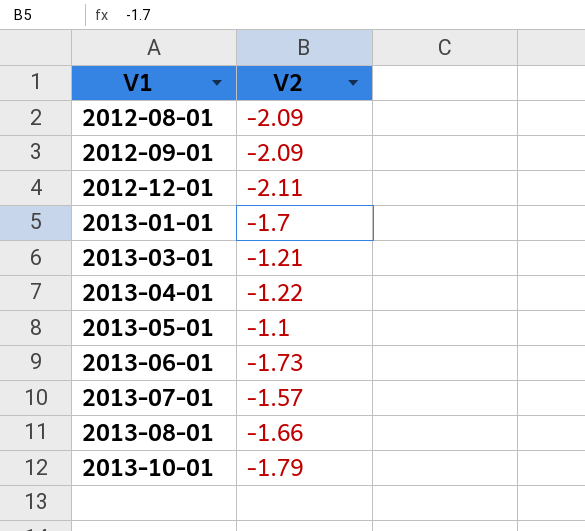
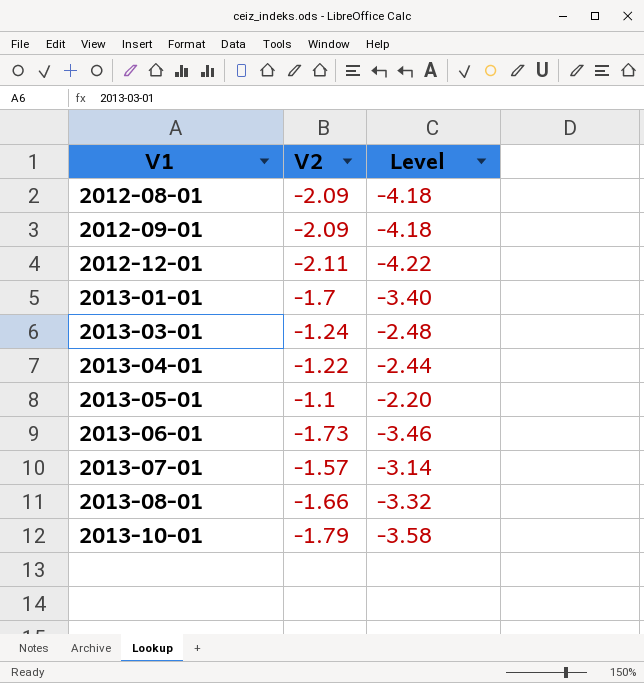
column Level | formula: none -> [V2] * 2
2013-03-01 | V2: -1.21 -> -1.24

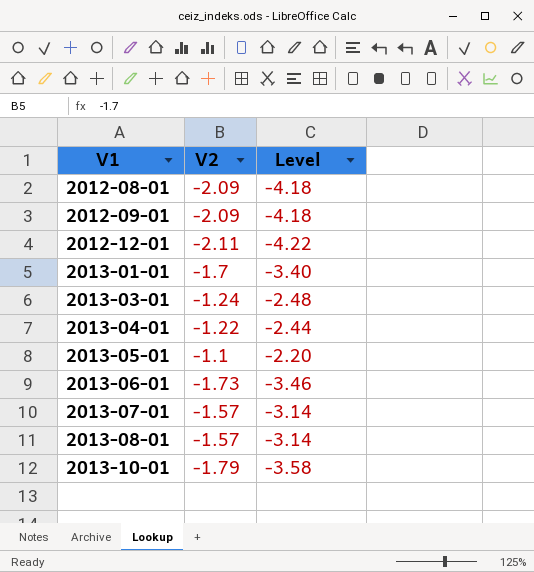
2013-08-01 | V2: -1.66 -> -1.57
2013-08-01 | Level: -3.32 -> -3.14

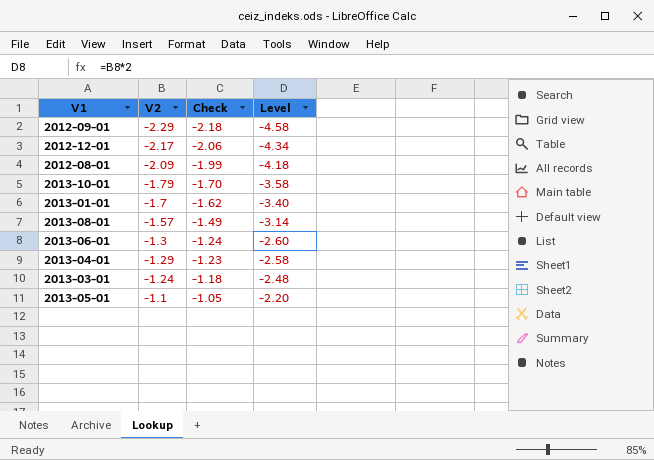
row order: V1 ascending -> V2 ascending
column Check | formula: none -> [V2] * 0.95
row 2013-07-01: -1.57 | -3.14 -> none
2012-09-01 | V2: -2.09 -> -2.29
2012-09-01 | Level: -4.18 -> -4.58
2012-12-01 | V2: -2.11 -> -2.17
2012-12-01 | Level: -4.22 -> -4.34
2013-06-01 | V2: -1.73 -> -1.3
2013-06-01 | Level: -3.46 -> -2.60
2013-04-01 | V2: -1.22 -> -1.29
2013-04-01 | Level: -2.44 -> -2.58

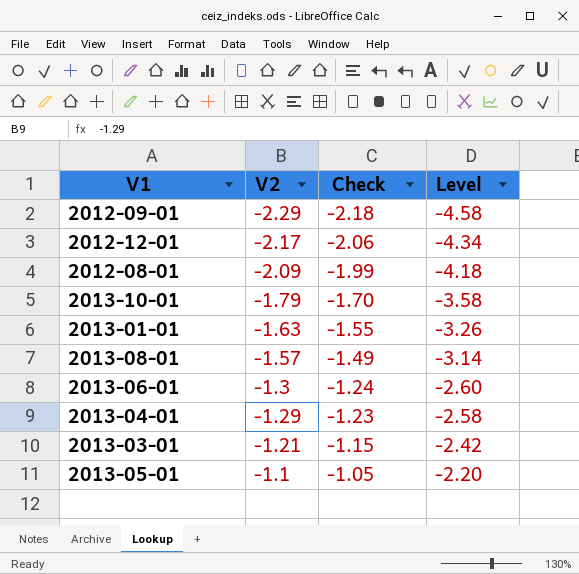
2013-01-01 | V2: -1.7 -> -1.63
2013-01-01 | Check: -1.62 -> -1.55
2013-01-01 | Level: -3.40 -> -3.26
2013-03-01 | V2: -1.24 -> -1.21
2013-03-01 | Check: -1.18 -> -1.15
2013-03-01 | Level: -2.48 -> -2.42

